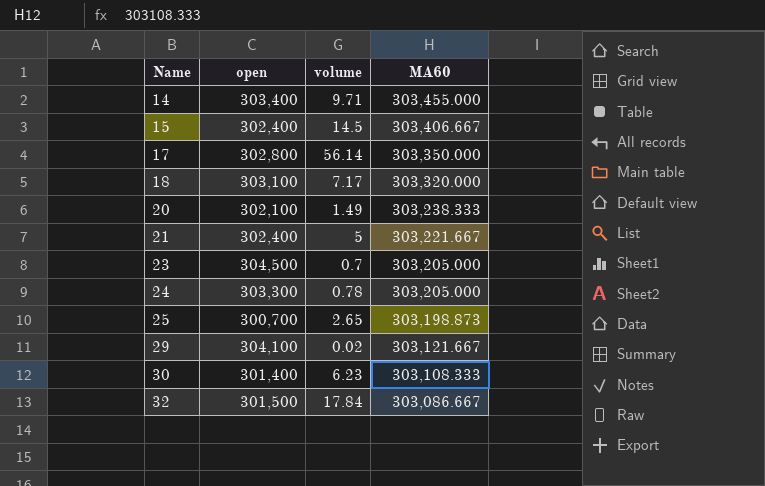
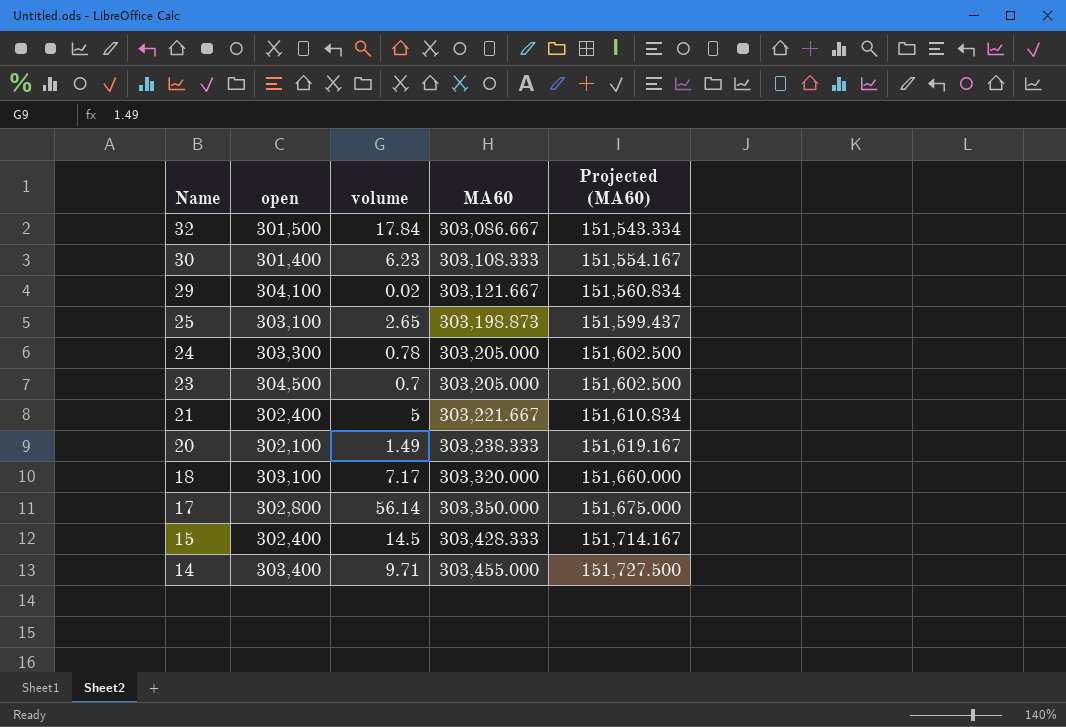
row order: Name ascending -> Name descending
column Projected (MA60) | formula: none -> [MA60] * 0.5
25 | open: 300,700 -> 303,100
15 | MA60: 303,406.667 -> 303,428.333

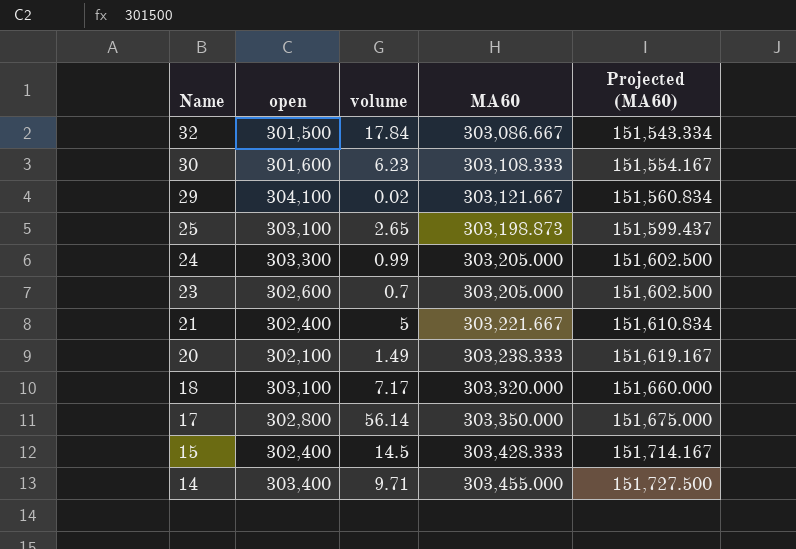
30 | open: 301,400 -> 301,600
24 | volume: 0.78 -> 0.99
23 | open: 304,500 -> 302,600

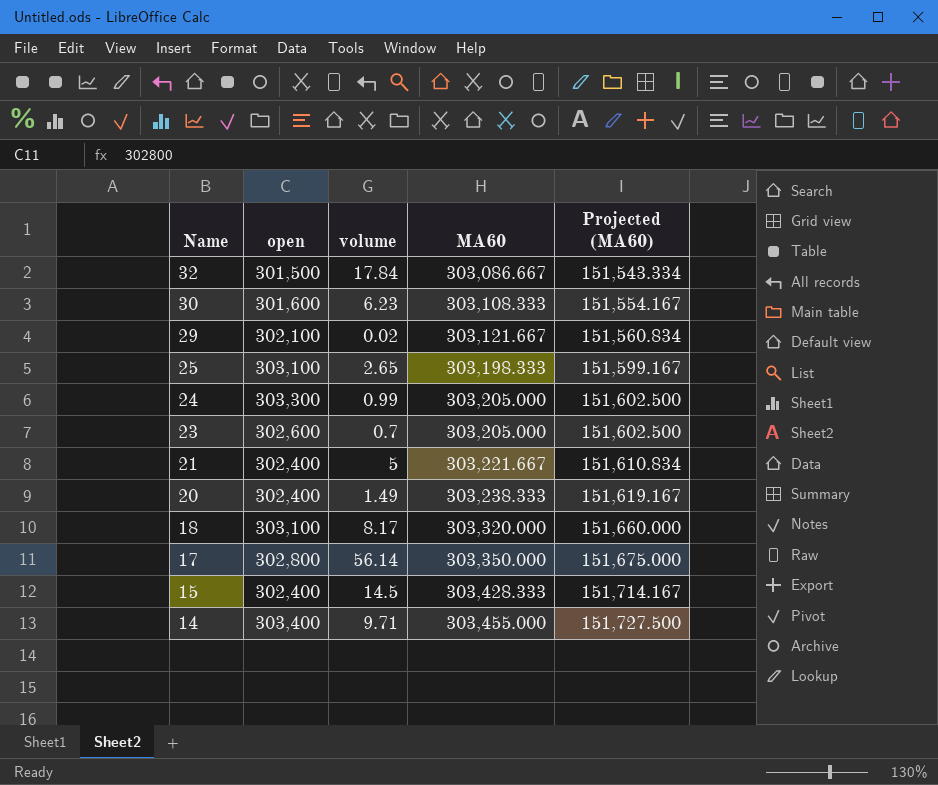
29 | open: 304,100 -> 302,100
25 | MA60: 303,198.873 -> 303,198.333
25 | Projected (MA60): 151,599.437 -> 151,599.167
20 | open: 302,100 -> 302,400
18 | volume: 7.17 -> 8.17

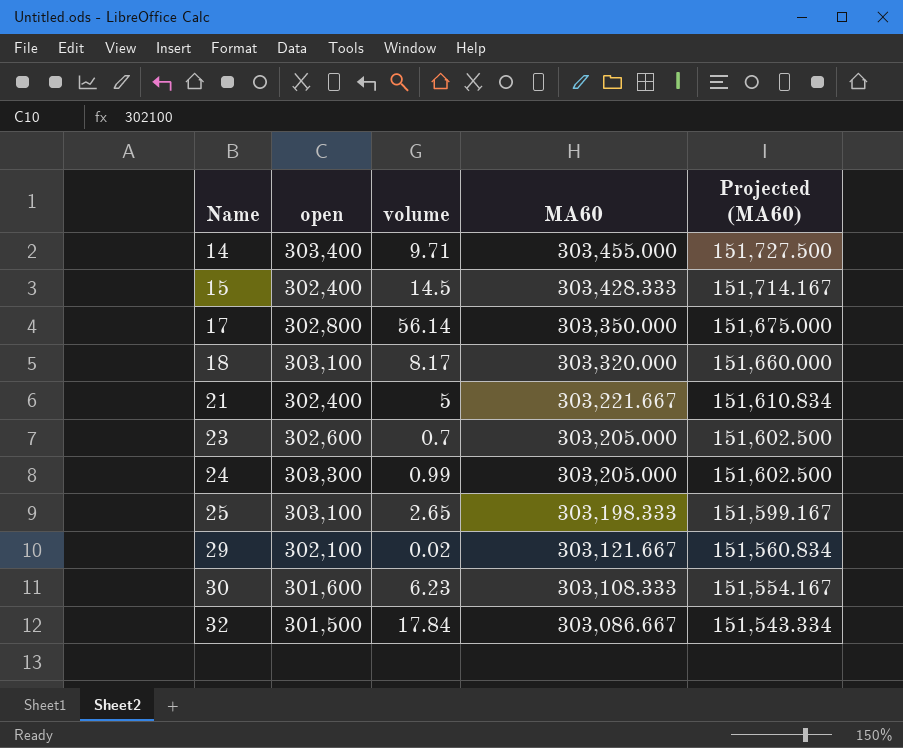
row order: Name descending -> Name ascending
row 20: 302,400 | 1.49 | 303,238.333 | 151,619.167 -> none

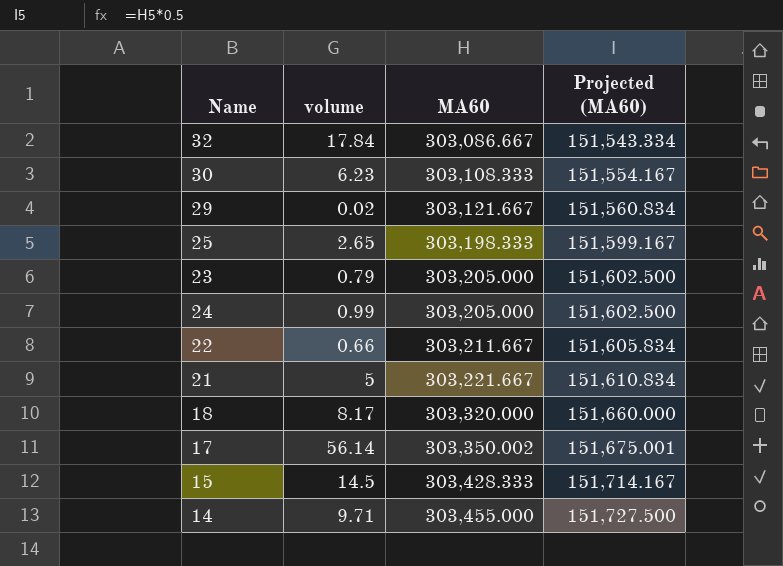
row order: Name ascending -> MA60 ascending
column open | position: 2 -> none
23 | volume: 0.7 -> 0.79
row 22: none -> 0.66 | 303,211.667 | 151,605.834
17 | MA60: 303,350.000 -> 303,350.002
17 | Projected (MA60): 151,675.000 -> 151,675.001

